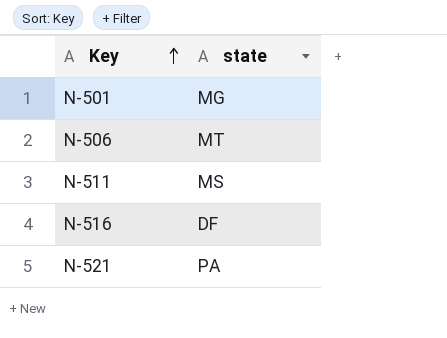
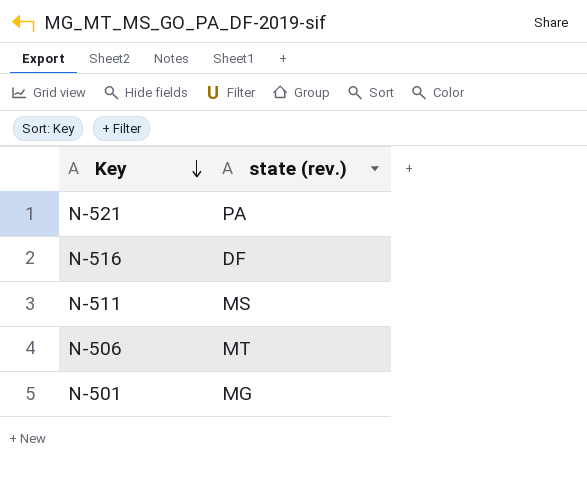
row order: Key ascending -> Key descending
column name: state -> state (rev.)

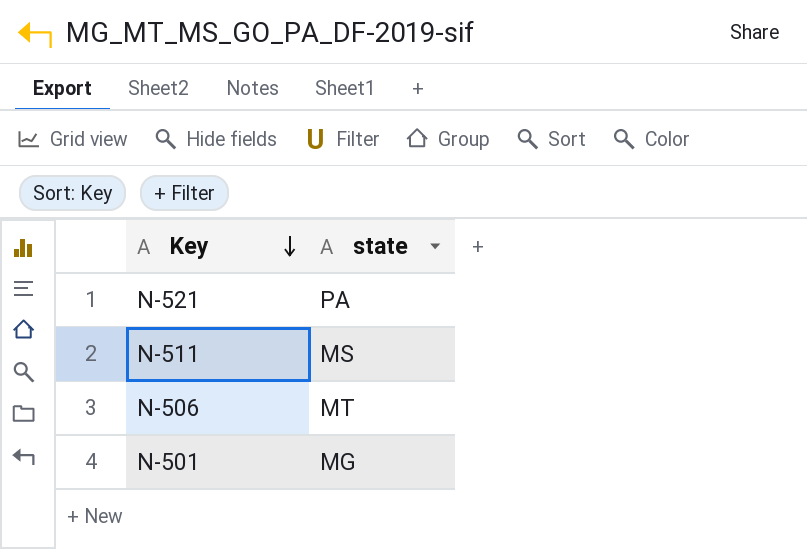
column name: state (rev.) -> state
row N-516: DF -> none

